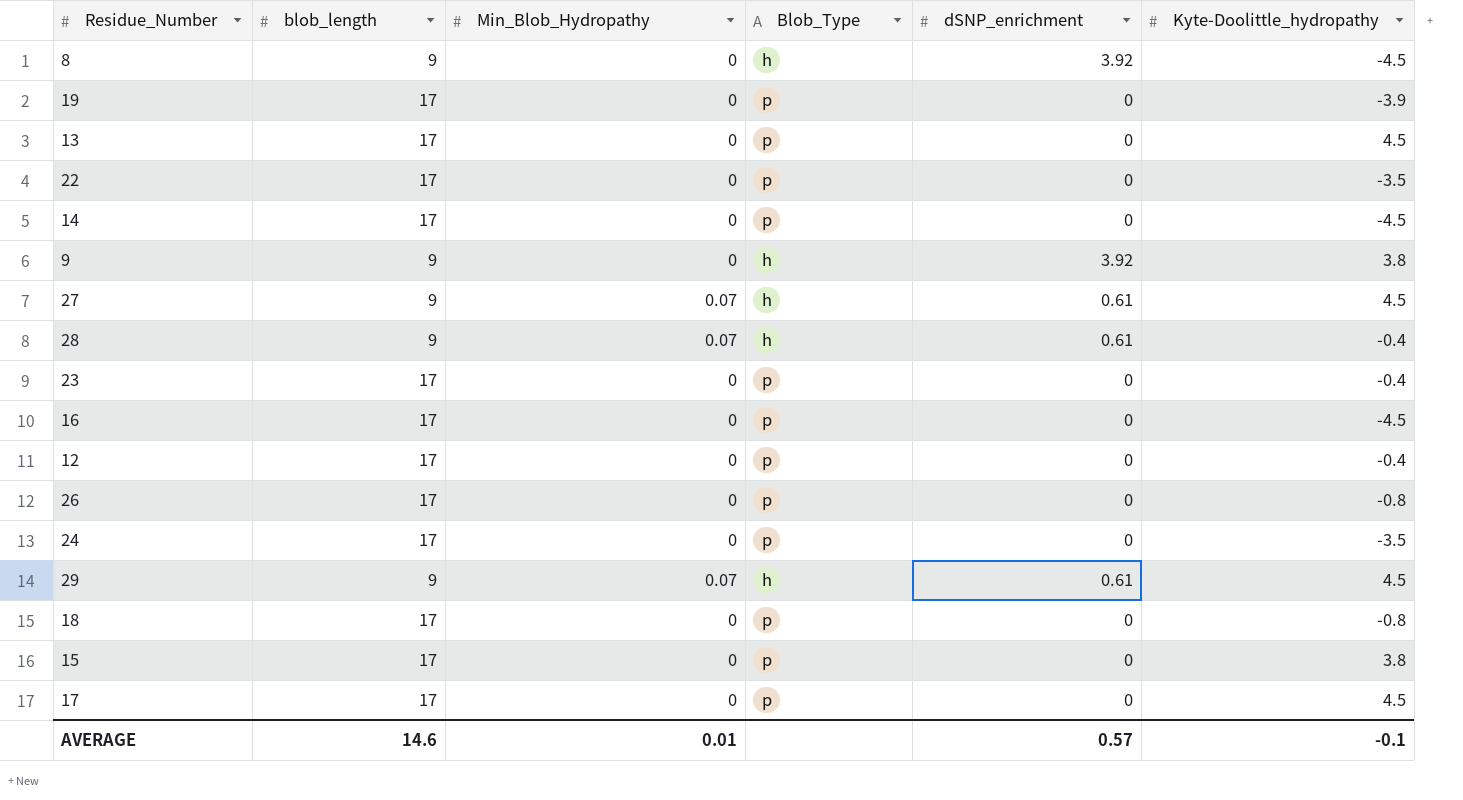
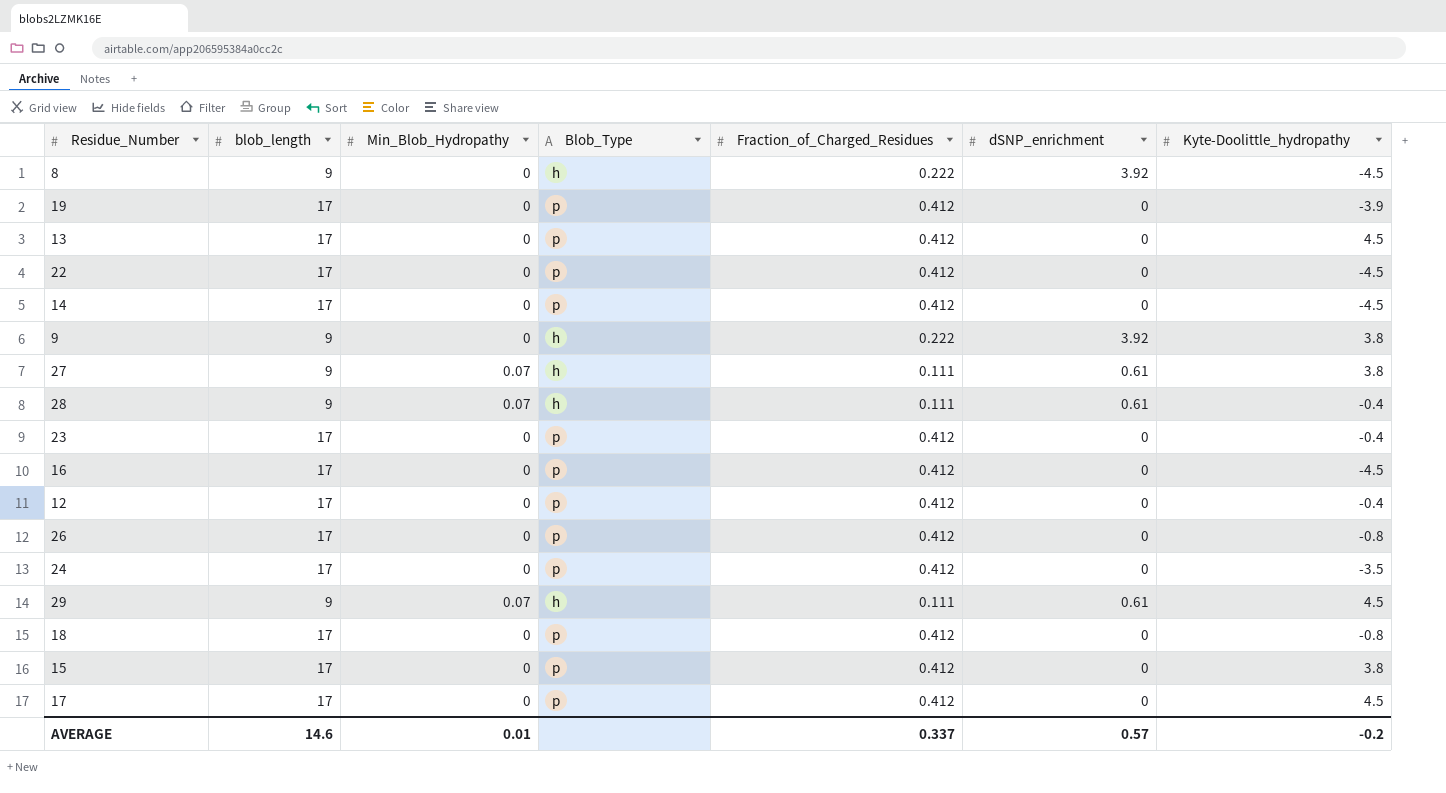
column Fraction_of_Charged_Residues | position: none -> 5
22 | Kyte-Doolittle_hydropathy: -3.5 -> -4.5
27 | Kyte-Doolittle_hydropathy: 4.5 -> 3.8
AVERAGE | Kyte-Doolittle_hydropathy: -0.1 -> -0.2

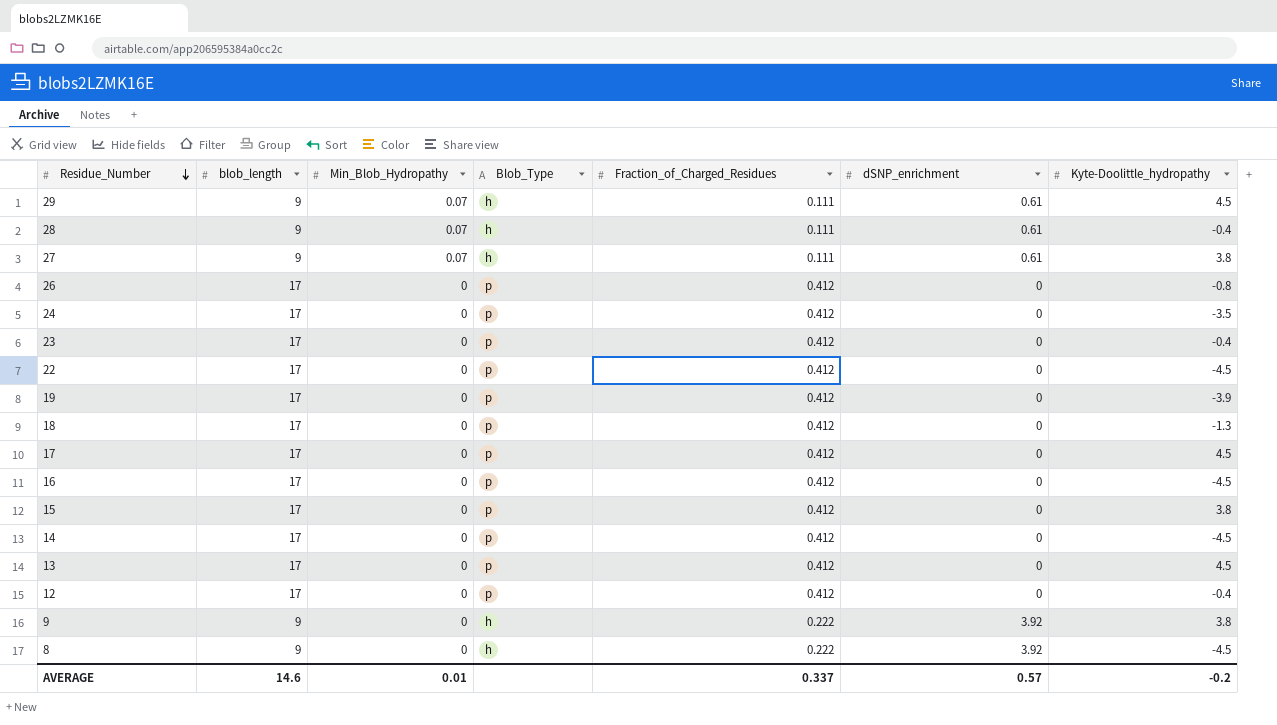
row order: none -> Residue_Number descending
18 | Kyte-Doolittle_hydropathy: -0.8 -> -1.3

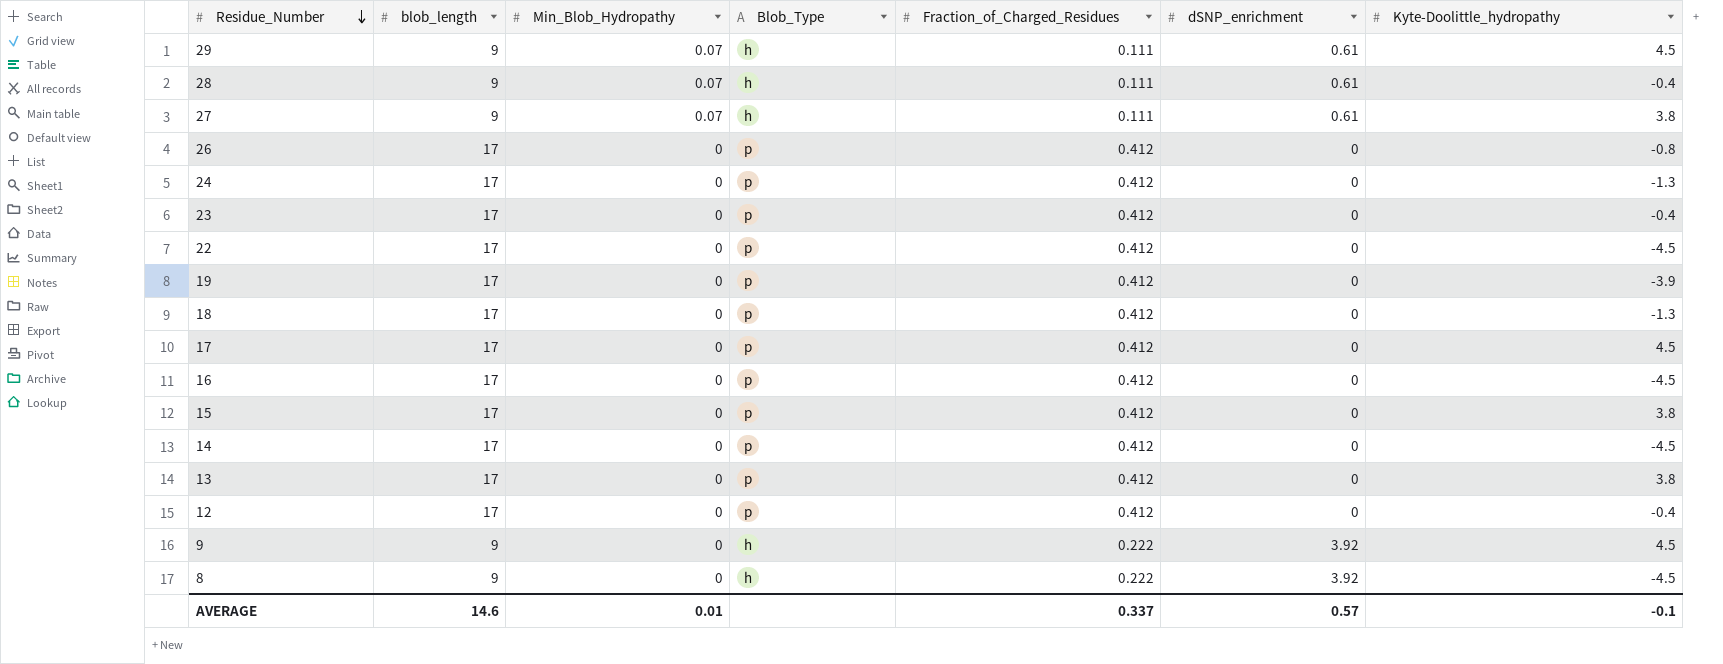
24 | Kyte-Doolittle_hydropathy: -3.5 -> -1.3
13 | Kyte-Doolittle_hydropathy: 4.5 -> 3.8
9 | Kyte-Doolittle_hydropathy: 3.8 -> 4.5
AVERAGE | Kyte-Doolittle_hydropathy: -0.2 -> -0.1

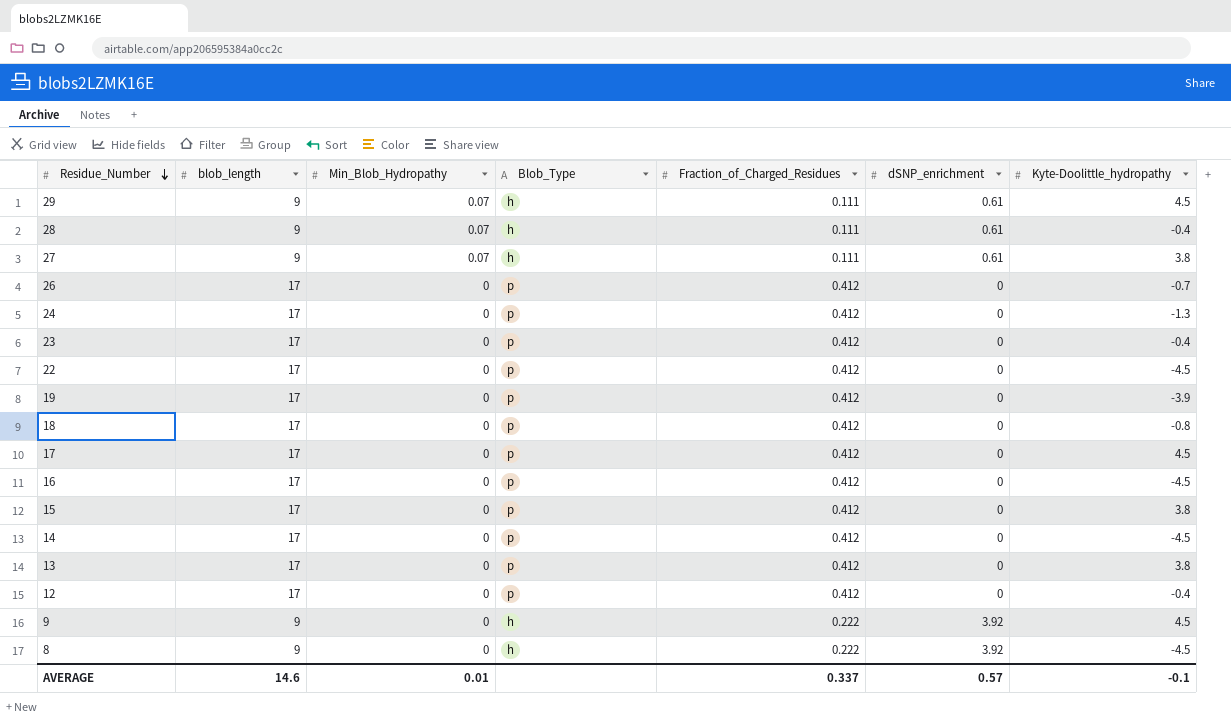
26 | Kyte-Doolittle_hydropathy: -0.8 -> -0.7
18 | Kyte-Doolittle_hydropathy: -1.3 -> -0.8

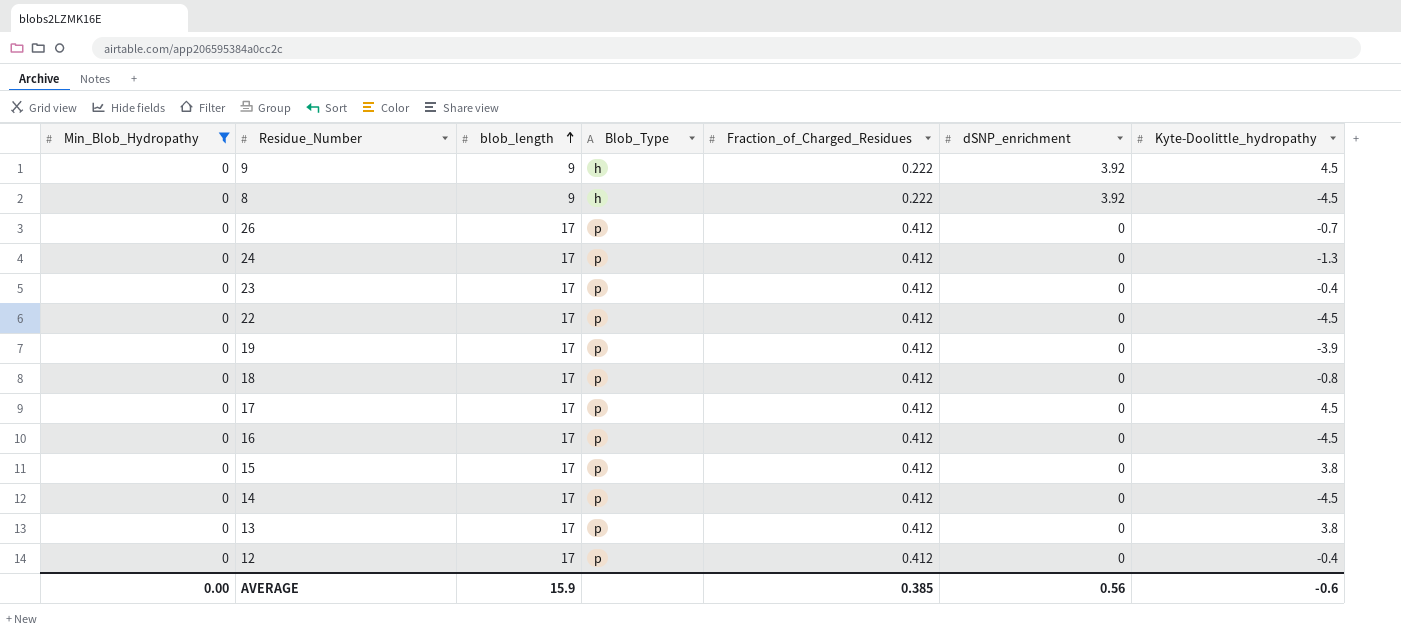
filter: none -> Min_Blob_Hydropathy = 0
row order: Residue_Number descending -> blob_length ascending
column Min_Blob_Hydropathy | position: 3 -> 1
AVERAGE | Min_Blob_Hydropathy: 0.01 -> 0.00
AVERAGE | blob_length: 14.6 -> 15.9
AVERAGE | Fraction_of_Charged_Residues: 0.337 -> 0.385
AVERAGE | dSNP_enrichment: 0.57 -> 0.56
AVERAGE | Kyte-Doolittle_hydropathy: -0.1 -> -0.6

